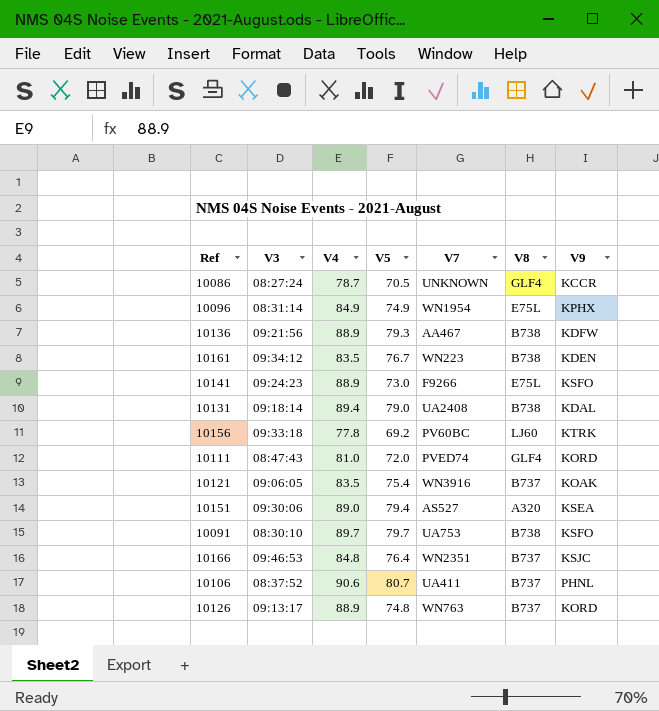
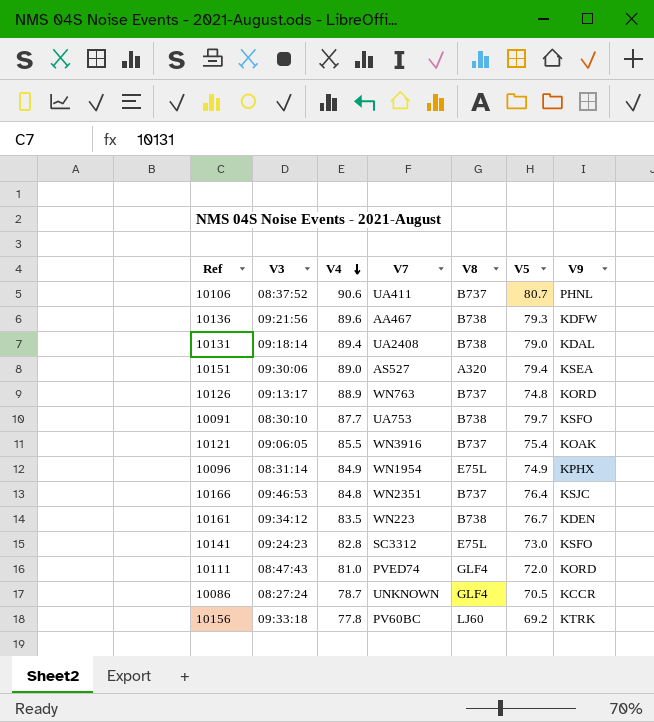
row order: none -> V4 descending
column V5 | position: 4 -> 6
10136 | V4: 88.9 -> 89.6
10091 | V4: 89.7 -> 87.7
10121 | V4: 83.5 -> 85.5
10141 | V4: 88.9 -> 82.8
10141 | V7: F9266 -> SC3312

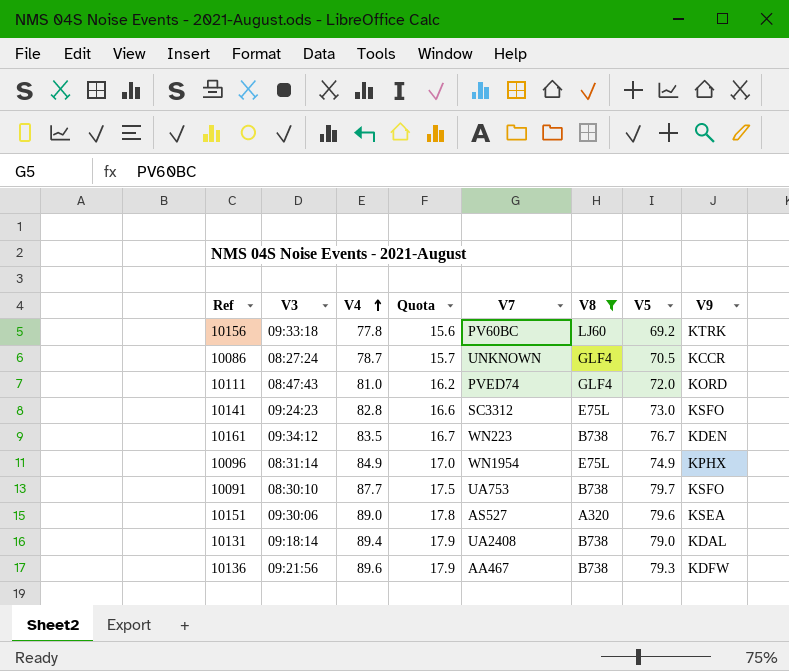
filter: none -> V8 != B737
row order: V4 descending -> V4 ascending
column Quota | formula: none -> [V4] * 0.2
10151 | V5: 79.4 -> 79.6

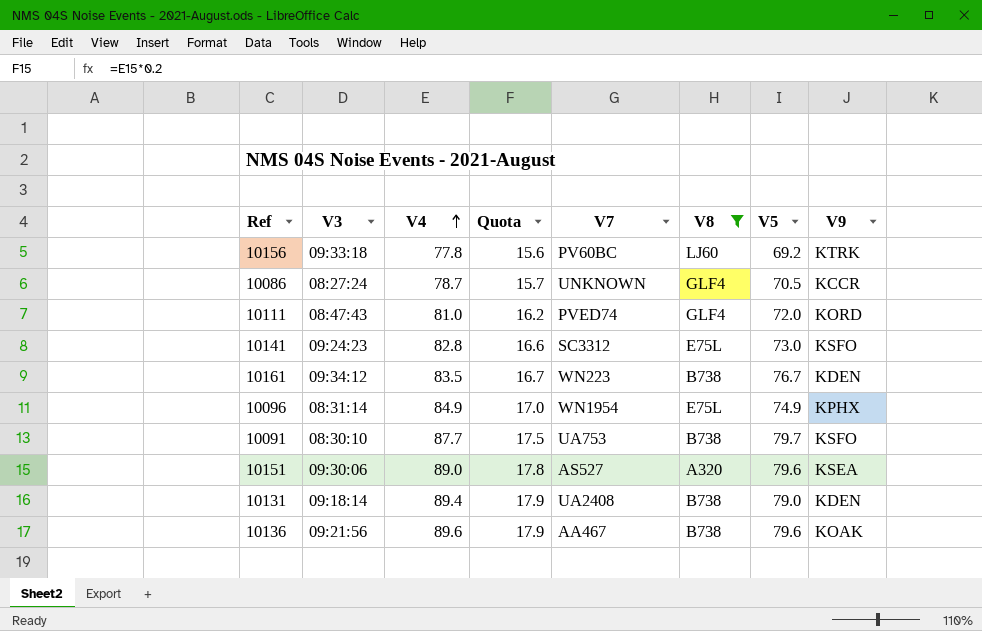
10131 | V9: KDAL -> KDEN
10136 | V5: 79.3 -> 79.6
10136 | V9: KDFW -> KOAK

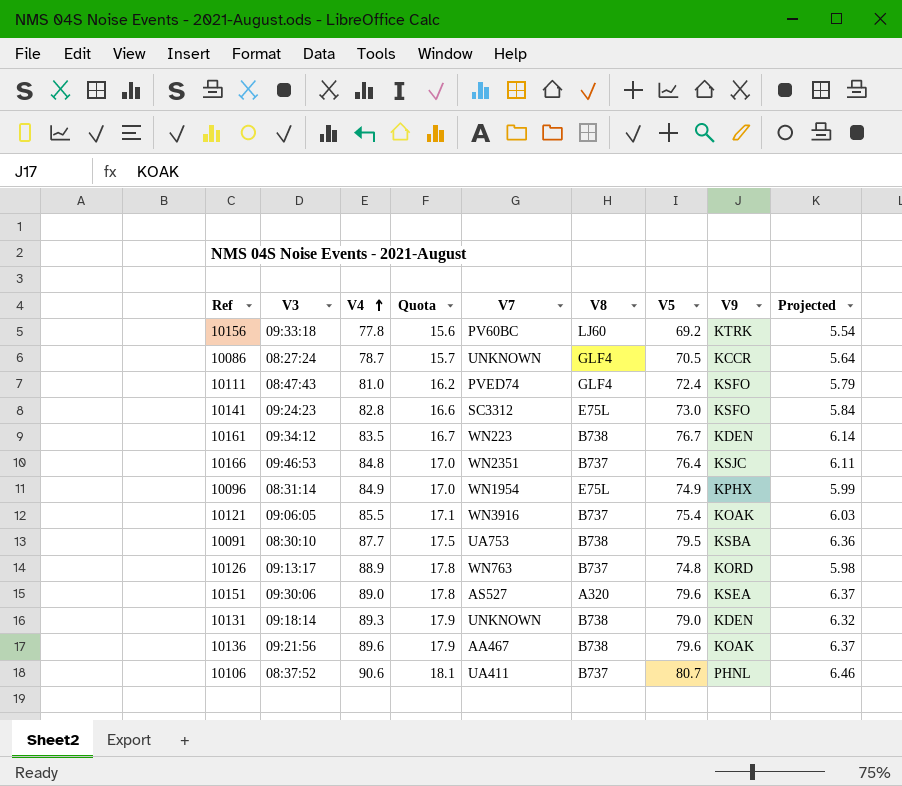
filter: V8 != B737 -> none
column Projected | formula: none -> [V5] * 0.08
10111 | V5: 72.0 -> 72.4
10111 | V9: KORD -> KSFO
10091 | V5: 79.7 -> 79.5
10091 | V9: KSFO -> KSBA
10131 | V4: 89.4 -> 89.3
10131 | V7: UA2408 -> UNKNOWN

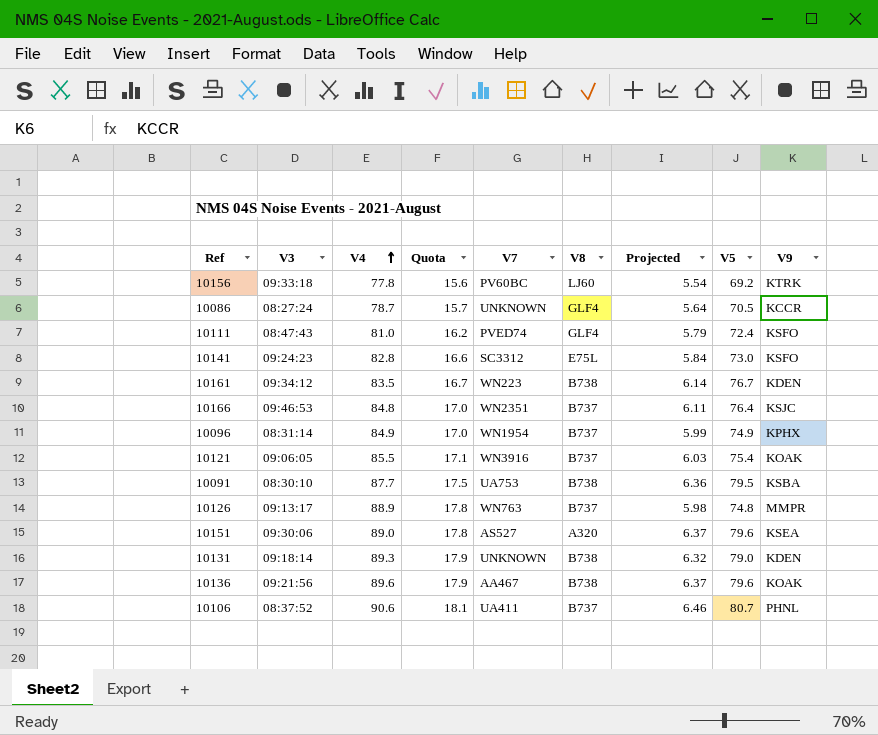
column Projected | position: 9 -> 7
10096 | V8: E75L -> B737
10126 | V9: KORD -> MMPR

